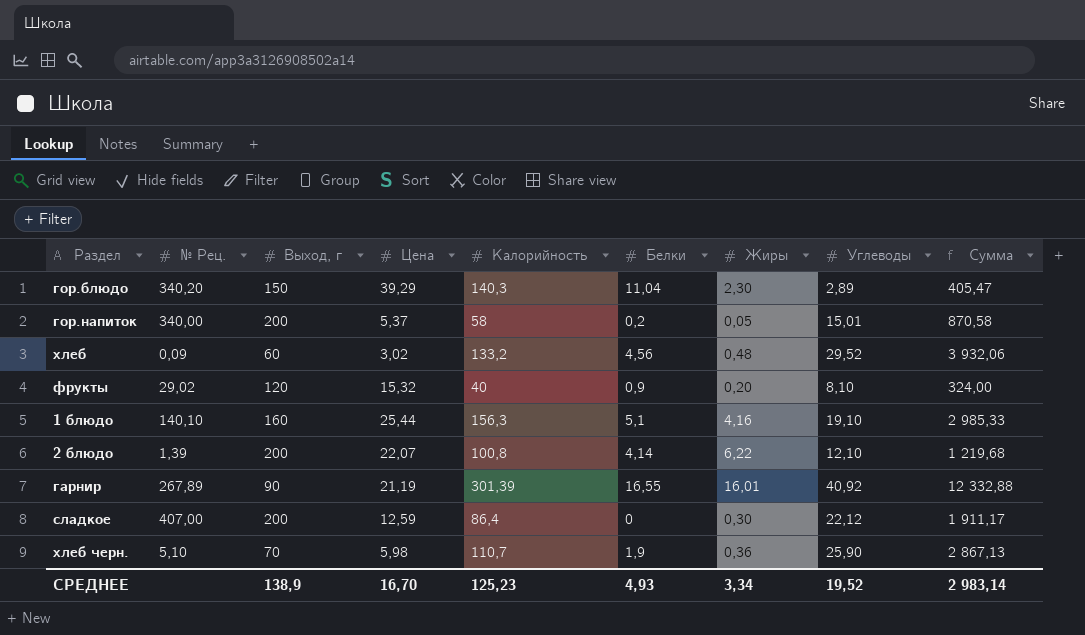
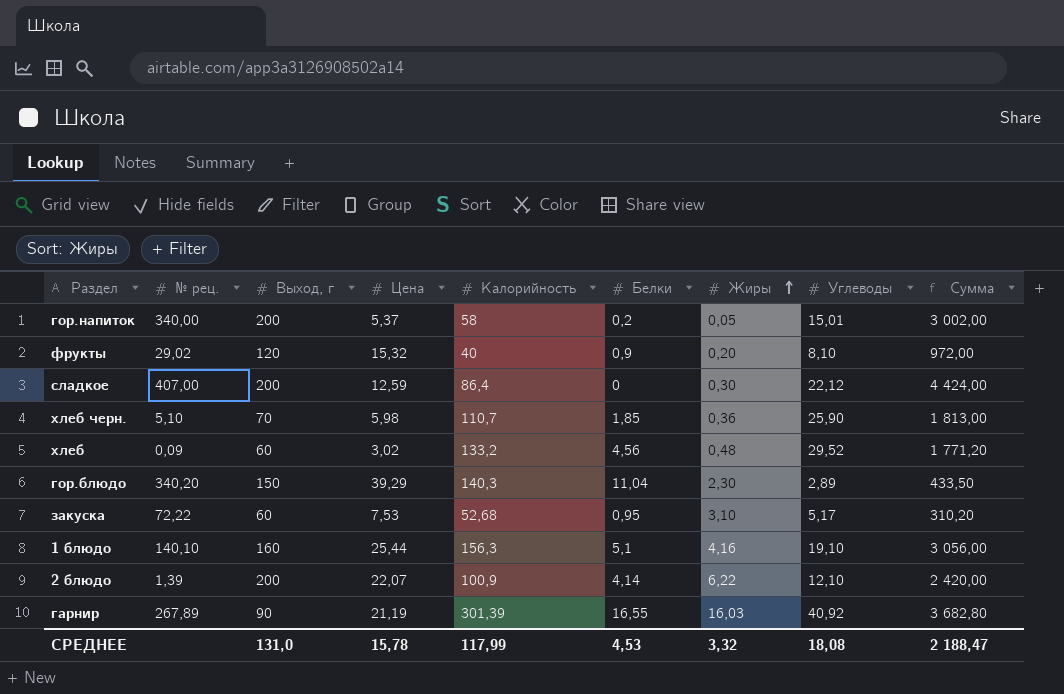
row order: none -> Жиры ascending
column name: № Рец. -> № рец.
column Сумма | formula: [Калорийность] * [Углеводы] -> [Выход, г] * [Углеводы]
хлеб черн. | Белки: 1,9 -> 1,85
row закуска: none -> 72,22 | 60 | 7,53 | 52,68 | 0,95 | 3,10 | 5,17 | 310,20
2 блюдо | Калорийность: 100,8 -> 100,9
гарнир | Жиры: 16,01 -> 16,03
СРЕДНЕЕ | Выход, г: 138,9 -> 131,0
СРЕДНЕЕ | Цена: 16,70 -> 15,78
СРЕДНЕЕ | Калорийность: 125,23 -> 117,99
СРЕДНЕЕ | Белки: 4,93 -> 4,53
СРЕДНЕЕ | Жиры: 3,34 -> 3,32
СРЕДНЕЕ | Углеводы: 19,52 -> 18,08
СРЕДНЕЕ | Сумма: 2 983,14 -> 2 188,47

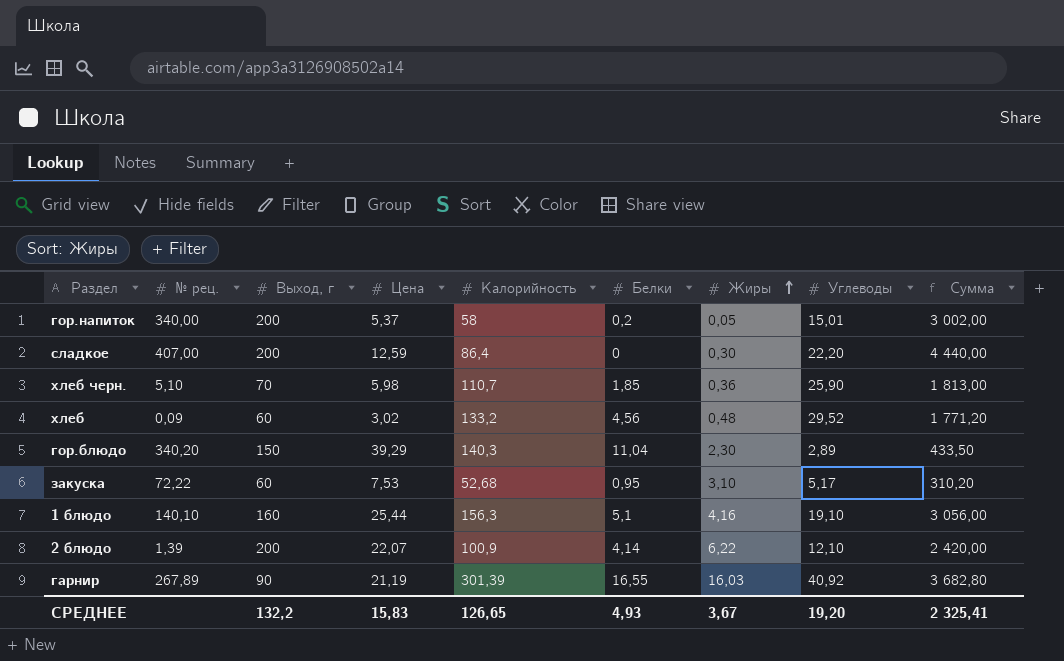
row фрукты: 29,02 | 120 | 15,32 | 40 | 0,9 | 0,20 | 8,10 | 972,00 -> none
сладкое | Углеводы: 22,12 -> 22,20
сладкое | Сумма: 4 424,00 -> 4 440,00
СРЕДНЕЕ | Выход, г: 131,0 -> 132,2
СРЕДНЕЕ | Цена: 15,78 -> 15,83
СРЕДНЕЕ | Калорийность: 117,99 -> 126,65
СРЕДНЕЕ | Белки: 4,53 -> 4,93
СРЕДНЕЕ | Жиры: 3,32 -> 3,67
СРЕДНЕЕ | Углеводы: 18,08 -> 19,20
СРЕДНЕЕ | Сумма: 2 188,47 -> 2 325,41

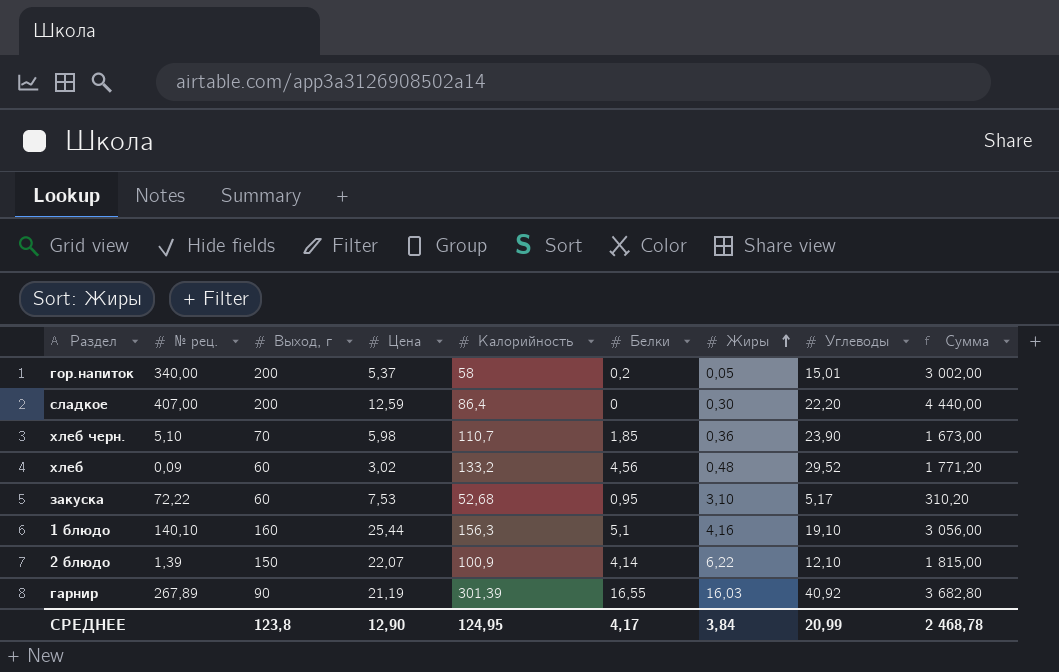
row гор.блюдо: 340,20 | 150 | 39,29 | 140,3 | 11,04 | 2,30 | 2,89 | 433,50 -> none
хлеб черн. | Углеводы: 25,90 -> 23,90
хлеб черн. | Сумма: 1 813,00 -> 1 673,00
2 блюдо | Выход, г: 200 -> 150
2 блюдо | Сумма: 2 420,00 -> 1 815,00
СРЕДНЕЕ | Выход, г: 132,2 -> 123,8
СРЕДНЕЕ | Цена: 15,83 -> 12,90
СРЕДНЕЕ | Калорийность: 126,65 -> 124,95
СРЕДНЕЕ | Белки: 4,93 -> 4,17
СРЕДНЕЕ | Жиры: 3,67 -> 3,84
СРЕДНЕЕ | Углеводы: 19,20 -> 20,99
СРЕДНЕЕ | Сумма: 2 325,41 -> 2 468,78

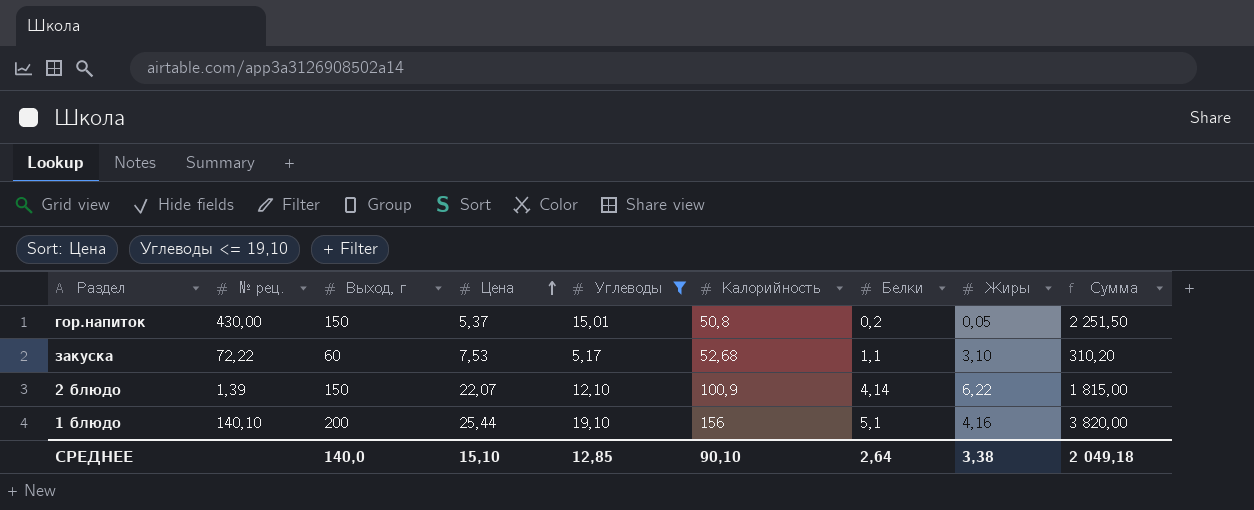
filter: none -> Углеводы <= 19,10
row order: Жиры ascending -> Цена ascending
column Углеводы | position: 8 -> 5
гор.напиток | № рец.: 340,00 -> 430,00
гор.напиток | Выход, г: 200 -> 150
гор.напиток | Калорийность: 58 -> 50,8
гор.напиток | Сумма: 3 002,00 -> 2 251,50
закуска | Белки: 0,95 -> 1,1
1 блюдо | Выход, г: 160 -> 200
1 блюдо | Калорийность: 156,3 -> 156
1 блюдо | Сумма: 3 056,00 -> 3 820,00
СРЕДНЕЕ | Выход, г: 123,8 -> 140,0
СРЕДНЕЕ | Цена: 12,90 -> 15,10
СРЕДНЕЕ | Углеводы: 20,99 -> 12,85
СРЕДНЕЕ | Калорийность: 124,95 -> 90,10
СРЕДНЕЕ | Белки: 4,17 -> 2,64
СРЕДНЕЕ | Жиры: 3,84 -> 3,38
СРЕДНЕЕ | Сумма: 2 468,78 -> 2 049,18

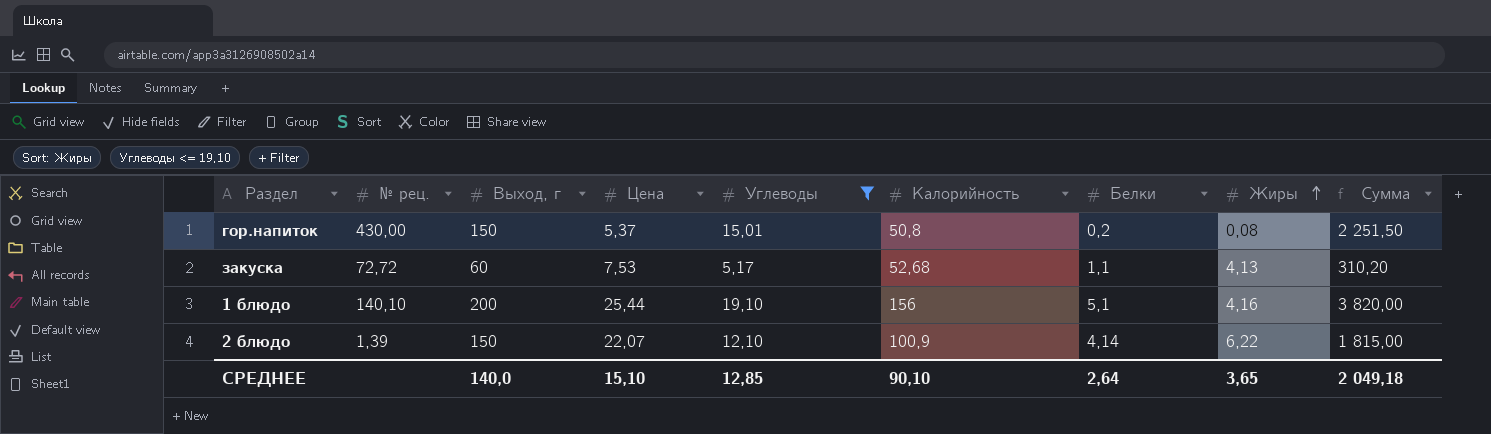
row order: Цена ascending -> Жиры ascending
гор.напиток | Жиры: 0,05 -> 0,08
закуска | № рец.: 72,22 -> 72,72
закуска | Жиры: 3,10 -> 4,13
СРЕДНЕЕ | Жиры: 3,38 -> 3,65

